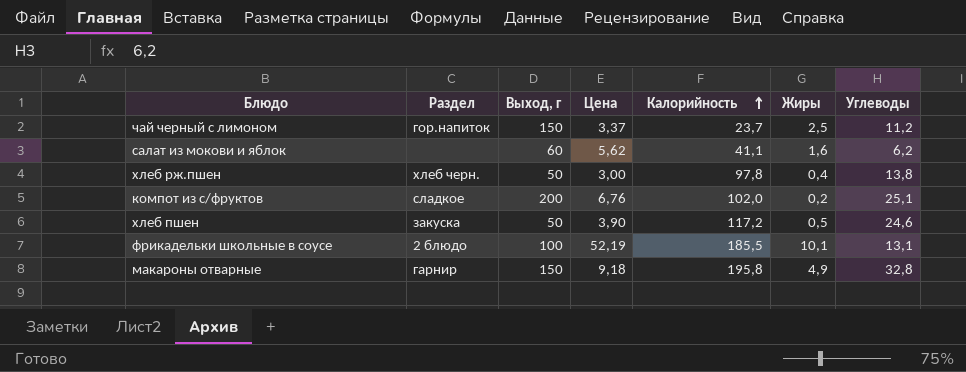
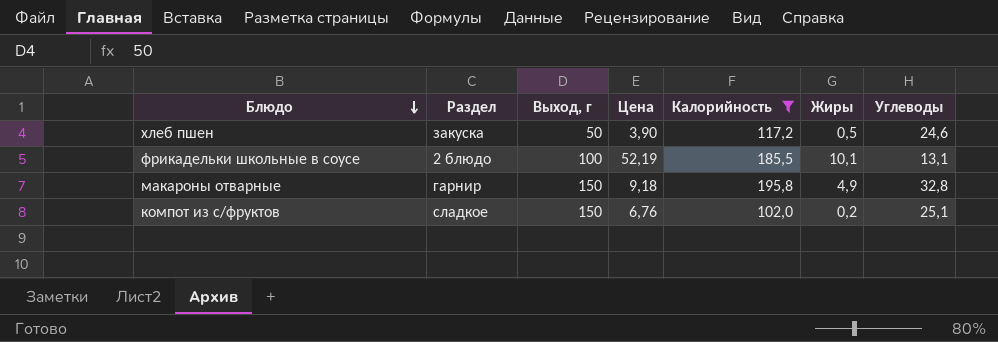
filter: none -> Калорийность >= 102,0
row order: Калорийность ascending -> Блюдо descending
компот из с/фруктов | Выход, г: 200 -> 150

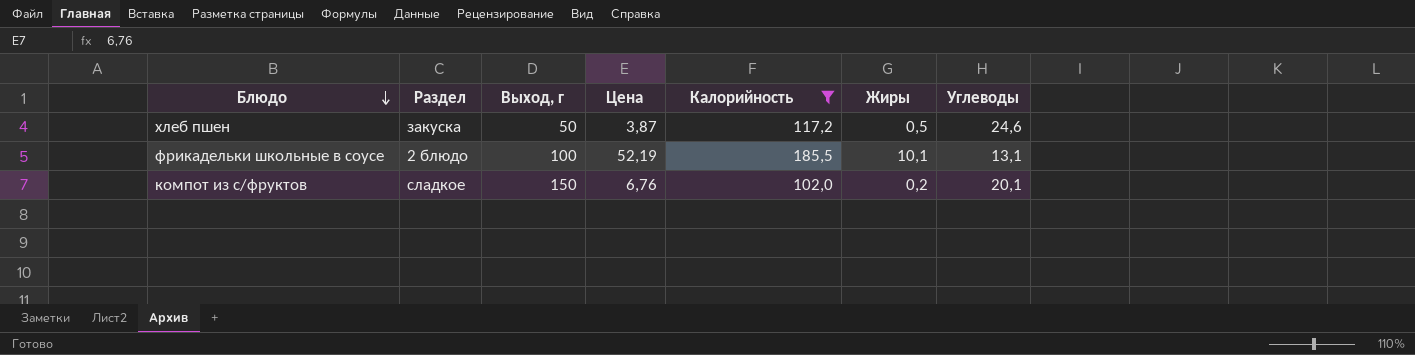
row макароны отварные: гарнир | 150 | 9,18 | 195,8 | 4,9 | 32,8 -> none
хлеб пшен | Цена: 3,90 -> 3,87
компот из с/фруктов | Углеводы: 25,1 -> 20,1

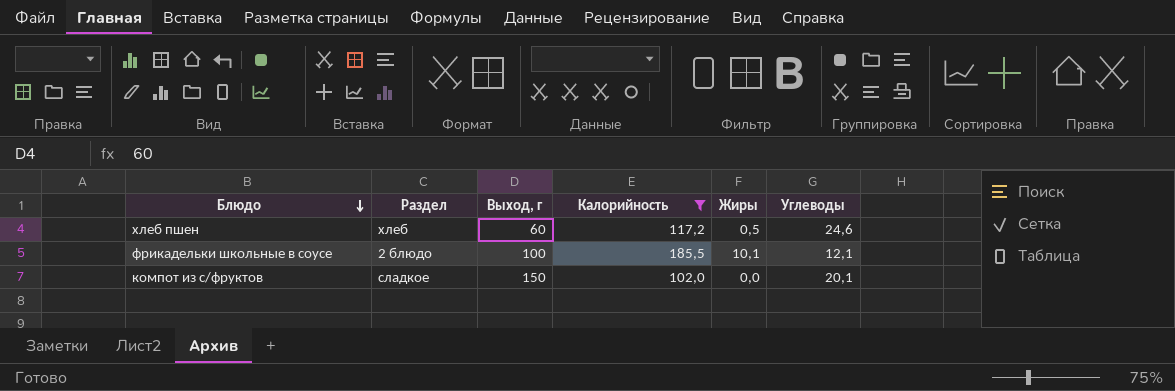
column Цена | position: 4 -> none
хлеб пшен | Раздел: закуска -> хлеб
хлеб пшен | Выход, г: 50 -> 60
фрикадельки школьные в соусе | Углеводы: 13,1 -> 12,1
компот из с/фруктов | Жиры: 0,2 -> 0,0

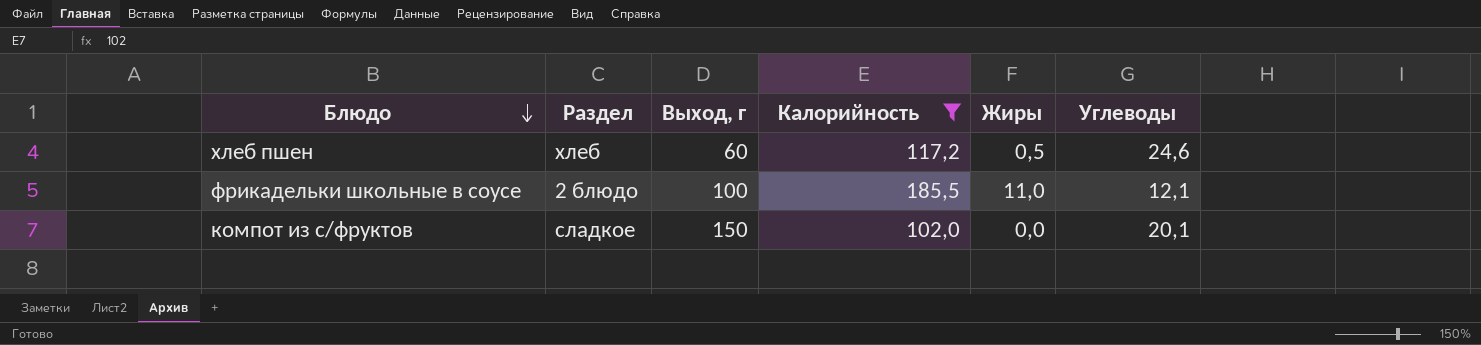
фрикадельки школьные в соусе | Жиры: 10,1 -> 11,0

